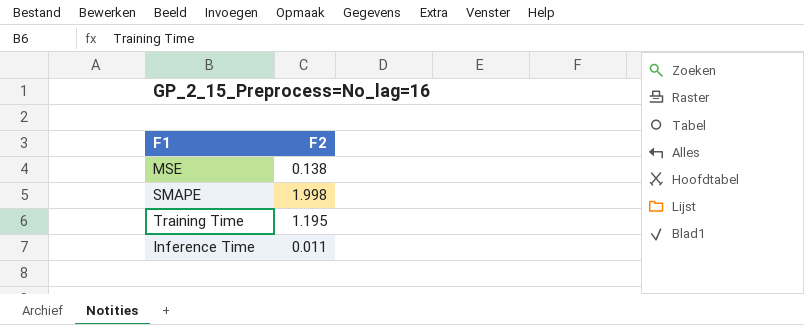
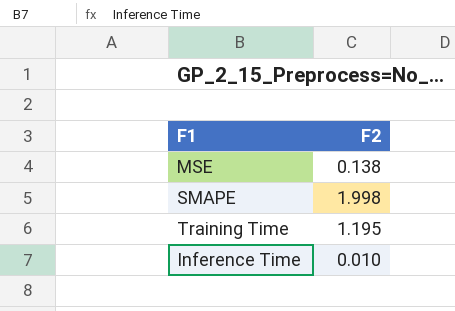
Inference Time | F2: 0.011 -> 0.010

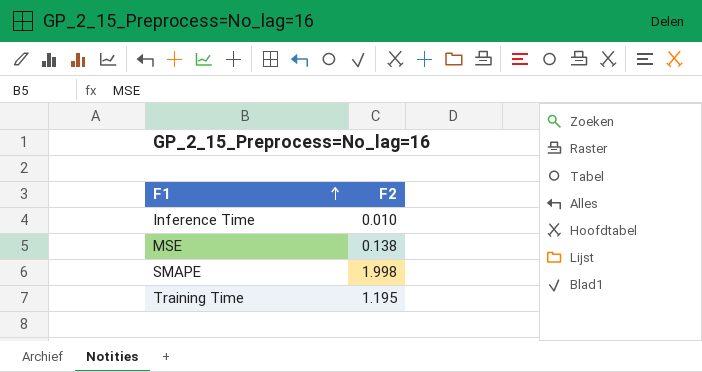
row order: none -> F1 ascending

